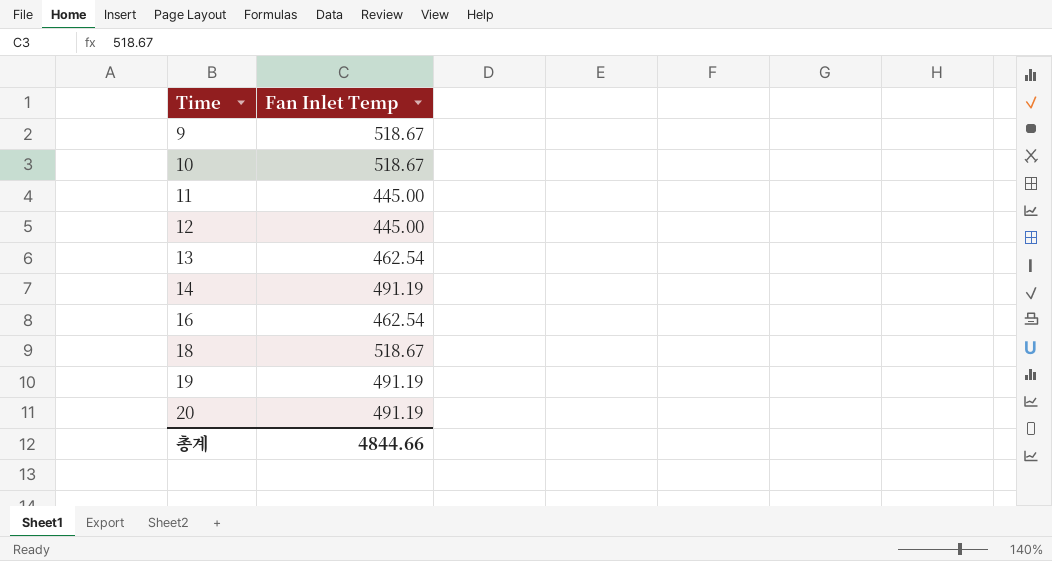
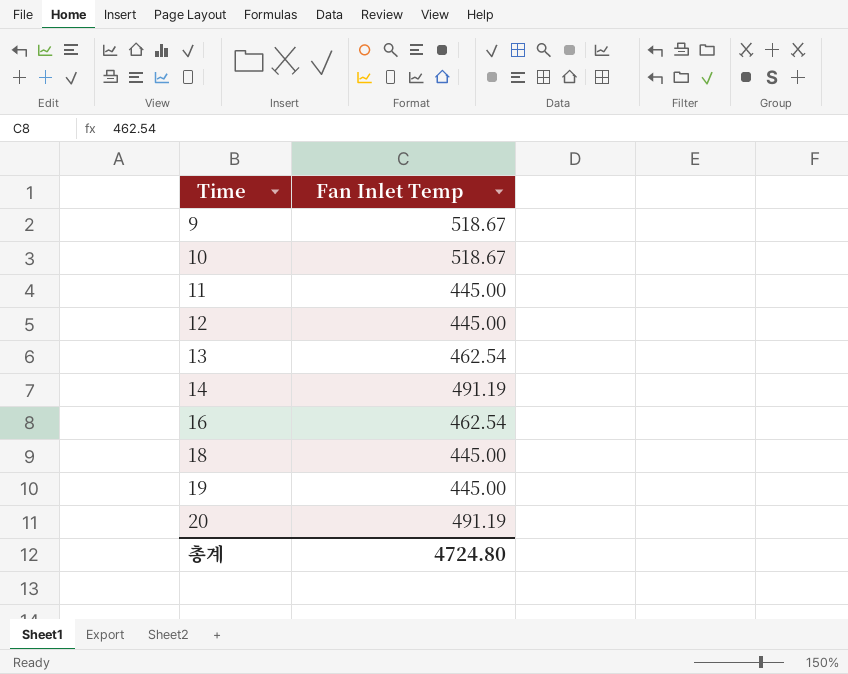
18 | Fan Inlet Temp: 518.67 -> 445.00
19 | Fan Inlet Temp: 491.19 -> 445.00
총계 | Fan Inlet Temp: 4844.66 -> 4724.80

